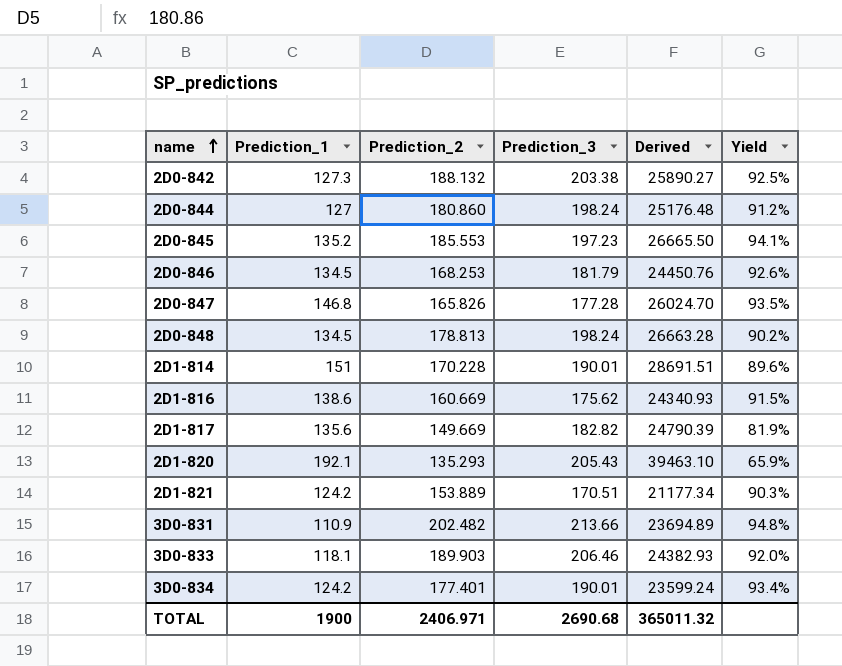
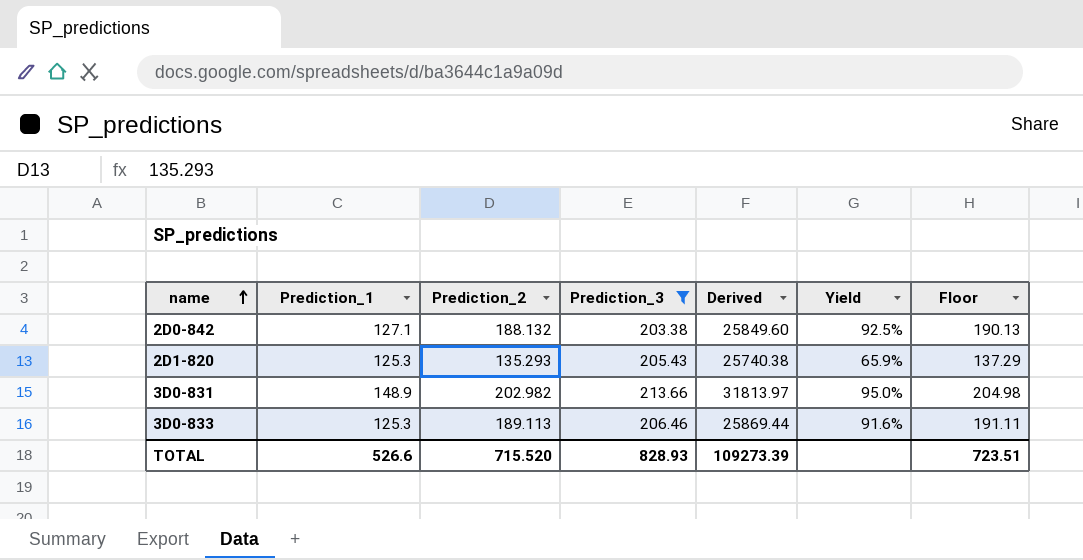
filter: none -> Prediction_3 >= 203.38
column Floor | formula: none -> [Prediction_2] + 2
2D0-842 | Prediction_1: 127.3 -> 127.1
2D0-842 | Derived: 25890.27 -> 25849.60
2D1-820 | Prediction_1: 192.1 -> 125.3
2D1-820 | Derived: 39463.10 -> 25740.38
3D0-831 | Prediction_1: 110.9 -> 148.9
3D0-831 | Prediction_2: 202.482 -> 202.982
3D0-831 | Derived: 23694.89 -> 31813.97
3D0-831 | Yield: 94.8% -> 95.0%
3D0-833 | Prediction_1: 118.1 -> 125.3
3D0-833 | Prediction_2: 189.903 -> 189.113
3D0-833 | Derived: 24382.93 -> 25869.44
3D0-833 | Yield: 92.0% -> 91.6%
TOTAL | Prediction_1: 1900 -> 526.6
TOTAL | Prediction_2: 2406.971 -> 715.520
TOTAL | Prediction_3: 2690.68 -> 828.93
TOTAL | Derived: 365011.32 -> 109273.39

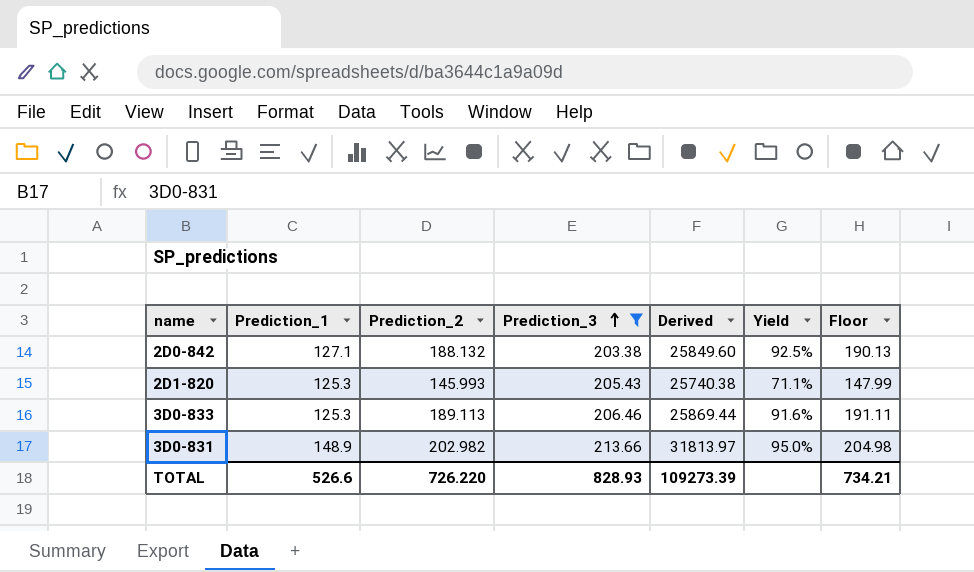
row order: name ascending -> Prediction_3 ascending
2D1-820 | Prediction_2: 135.293 -> 145.993
2D1-820 | Yield: 65.9% -> 71.1%
2D1-820 | Floor: 137.29 -> 147.99
TOTAL | Prediction_2: 715.520 -> 726.220
TOTAL | Floor: 723.51 -> 734.21

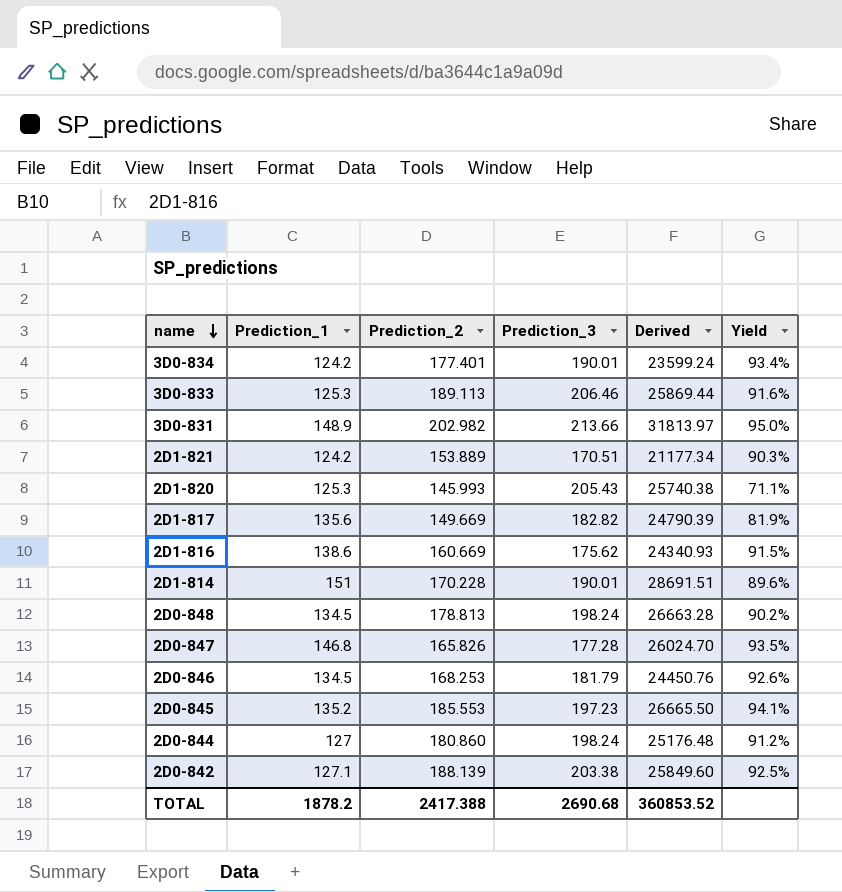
filter: Prediction_3 >= 203.38 -> none
row order: Prediction_3 ascending -> name descending
column Floor | formula: [Prediction_2] + 2 -> none
2D0-842 | Prediction_2: 188.132 -> 188.139
TOTAL | Prediction_1: 526.6 -> 1878.2
TOTAL | Prediction_2: 726.220 -> 2417.388
TOTAL | Prediction_3: 828.93 -> 2690.68
TOTAL | Derived: 109273.39 -> 360853.52

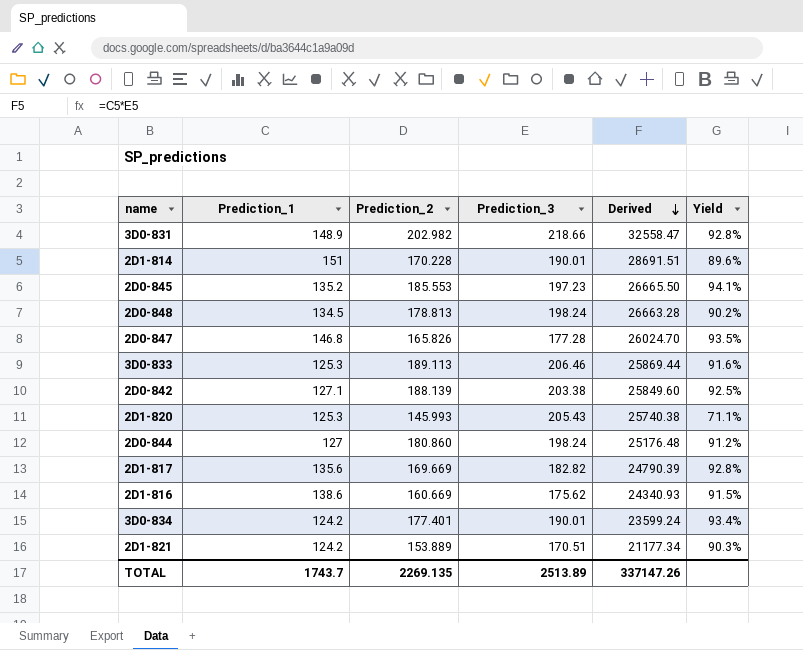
row order: name descending -> Derived descending
row 2D0-846: 134.5 | 168.253 | 181.79 | 24450.76 | 92.6% -> none
3D0-831 | Prediction_3: 213.66 -> 218.66
3D0-831 | Derived: 31813.97 -> 32558.47
3D0-831 | Yield: 95.0% -> 92.8%
2D1-817 | Prediction_2: 149.669 -> 169.669
2D1-817 | Yield: 81.9% -> 92.8%
TOTAL | Prediction_1: 1878.2 -> 1743.7
TOTAL | Prediction_2: 2417.388 -> 2269.135
TOTAL | Prediction_3: 2690.68 -> 2513.89
TOTAL | Derived: 360853.52 -> 337147.26

